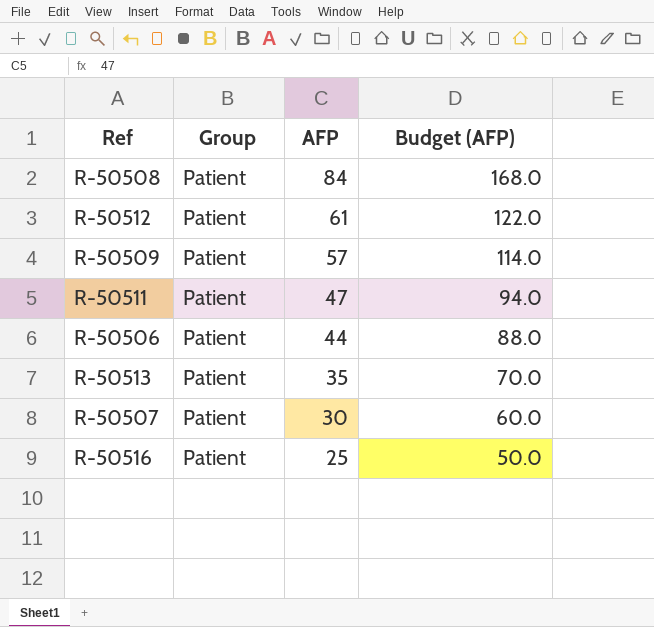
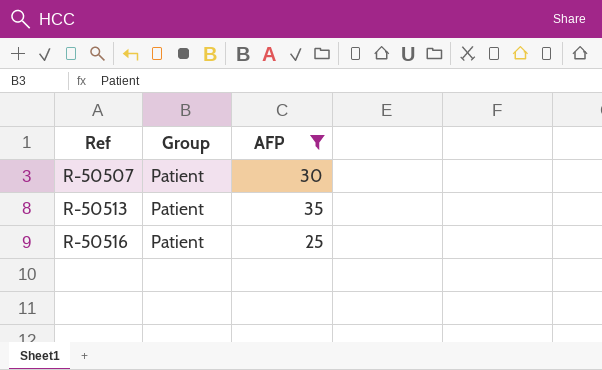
filter: none -> AFP <= 35
row order: AFP descending -> Ref ascending
column Budget (AFP) | formula: [AFP] * 2 -> none

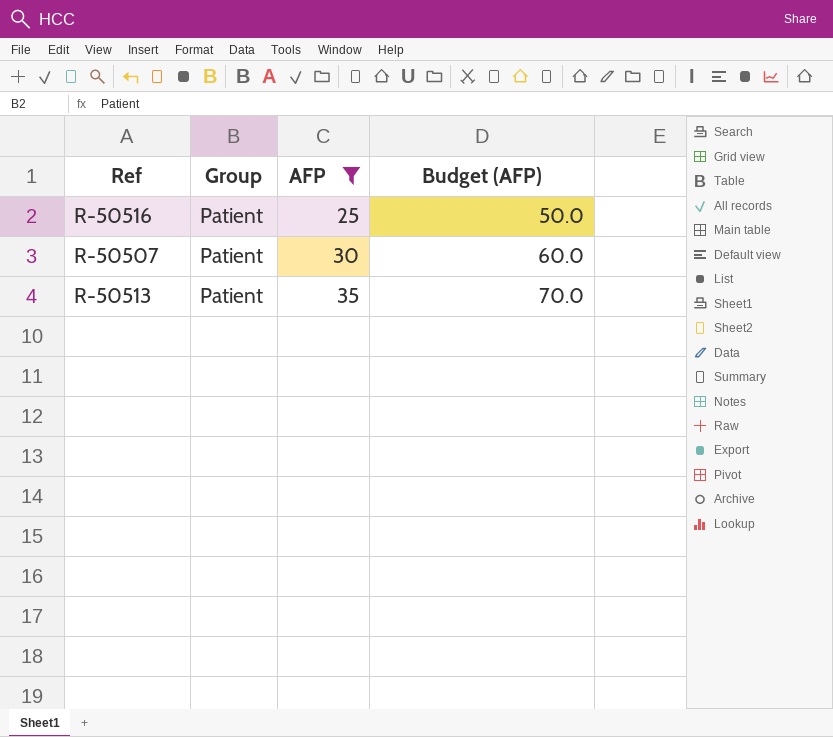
row order: Ref ascending -> AFP ascending
column Budget (AFP) | formula: none -> [AFP] * 2

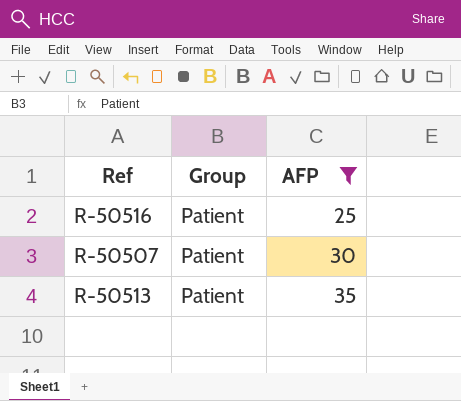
column Budget (AFP) | formula: [AFP] * 2 -> none

